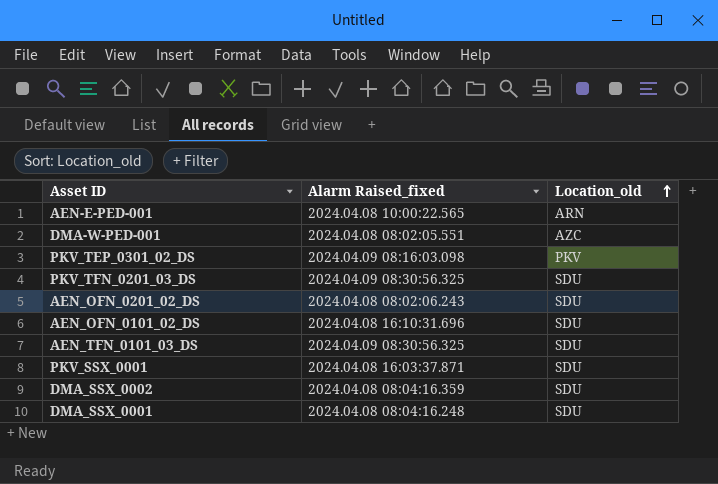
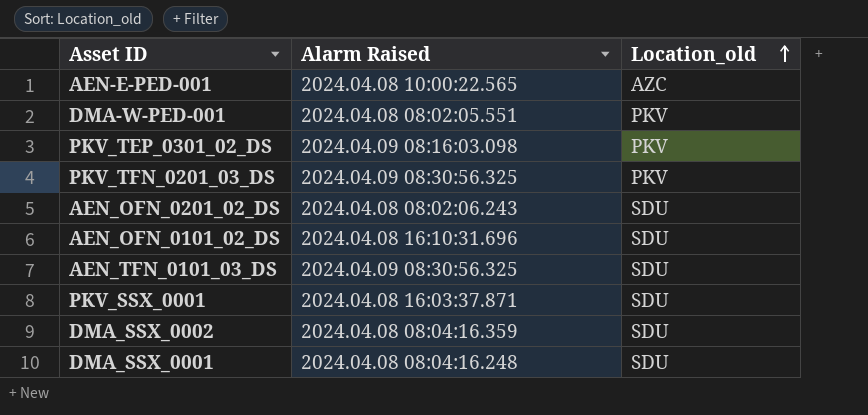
column name: Alarm Raised_fixed -> Alarm Raised
AEN-E-PED-001 | Location_old: ARN -> AZC
DMA-W-PED-001 | Location_old: AZC -> PKV
PKV_TFN_0201_03_DS | Location_old: SDU -> PKV

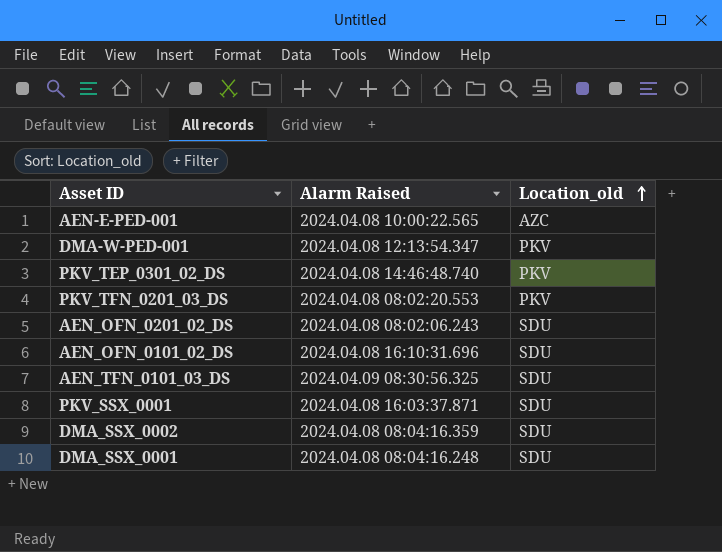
DMA-W-PED-001 | Alarm Raised: 2024.04.08 08:02:05.551 -> 2024.04.08 12:13:54.347
PKV_TEP_0301_02_DS | Alarm Raised: 2024.04.09 08:16:03.098 -> 2024.04.08 14:46:48.740
PKV_TFN_0201_03_DS | Alarm Raised: 2024.04.09 08:30:56.325 -> 2024.04.08 08:02:20.553

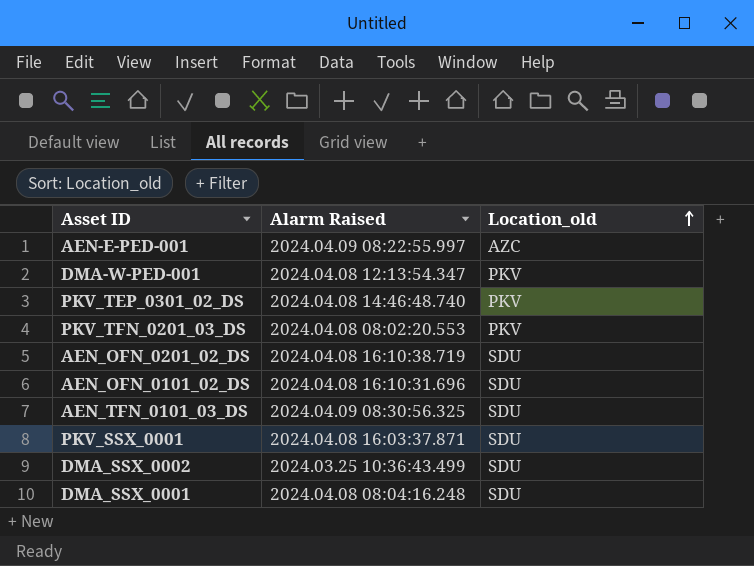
AEN-E-PED-001 | Alarm Raised: 2024.04.08 10:00:22.565 -> 2024.04.09 08:22:55.997
AEN_OFN_0201_02_DS | Alarm Raised: 2024.04.08 08:02:06.243 -> 2024.04.08 16:10:38.719
DMA_SSX_0002 | Alarm Raised: 2024.04.08 08:04:16.359 -> 2024.03.25 10:36:43.499

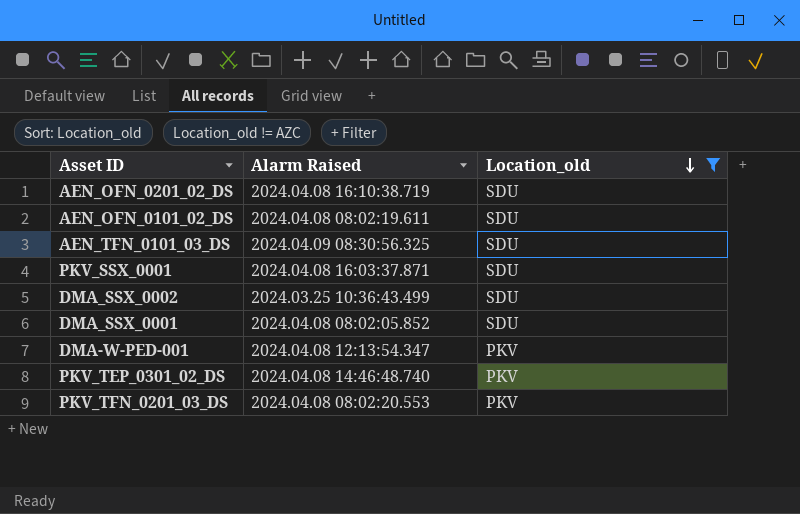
filter: none -> Location_old != AZC
row order: Location_old ascending -> Location_old descending
AEN_OFN_0101_02_DS | Alarm Raised: 2024.04.08 16:10:31.696 -> 2024.04.08 08:02:19.611
DMA_SSX_0001 | Alarm Raised: 2024.04.08 08:04:16.248 -> 2024.04.08 08:02:05.852

